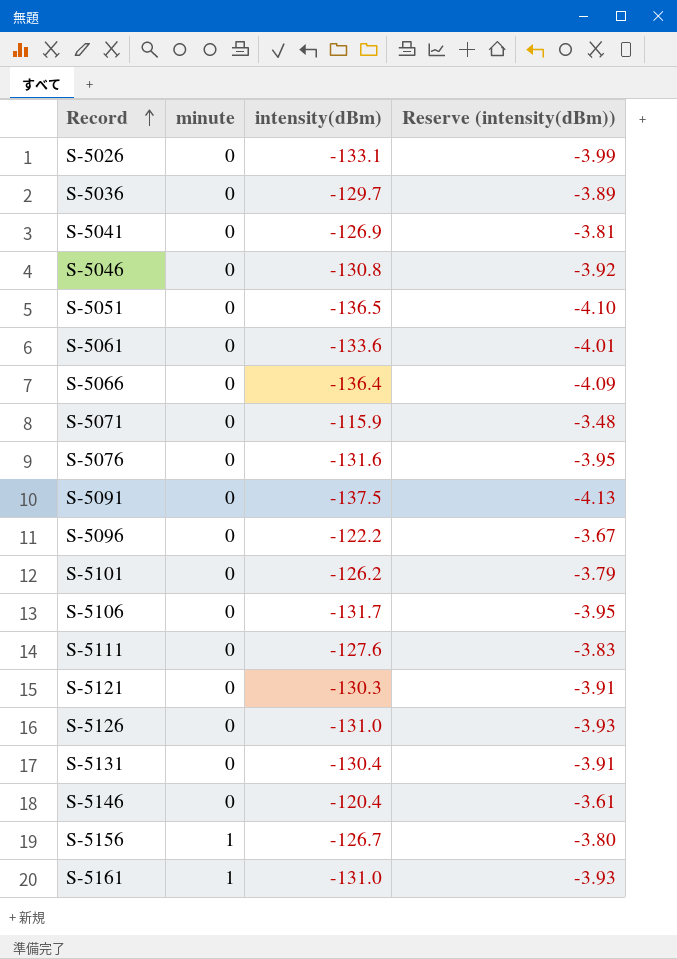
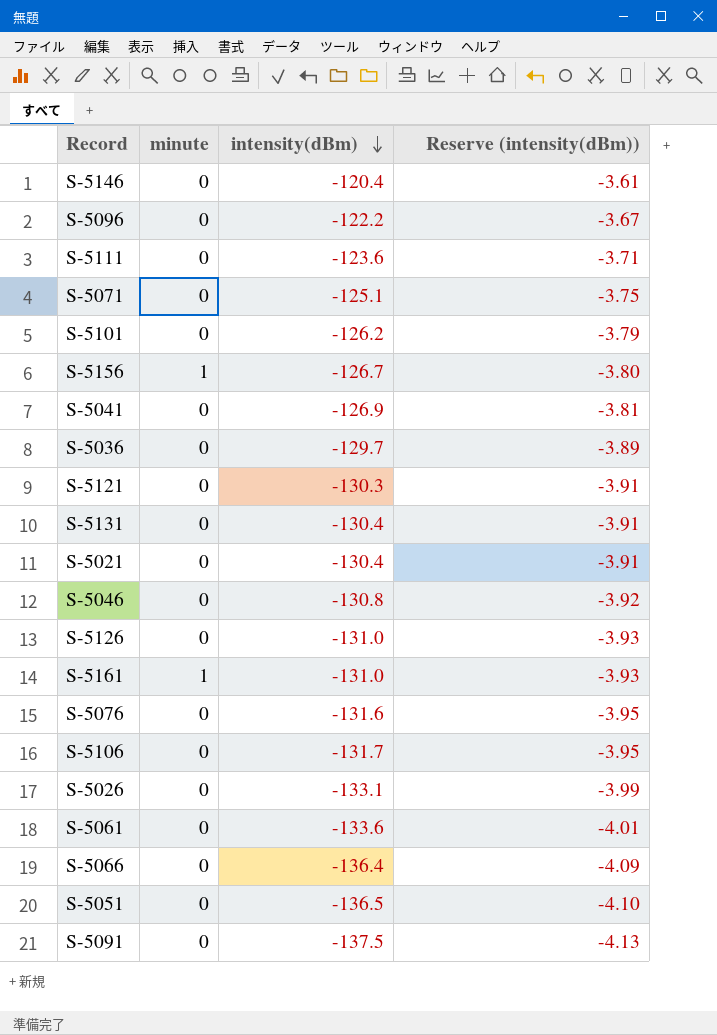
row order: Record ascending -> intensity(dBm) descending
S-5111 | intensity(dBm): -127.6 -> -123.6
S-5111 | Reserve (intensity(dBm)): -3.83 -> -3.71
S-5071 | intensity(dBm): -115.9 -> -125.1
S-5071 | Reserve (intensity(dBm)): -3.48 -> -3.75
row S-5021: none -> 0 | -130.4 | -3.91

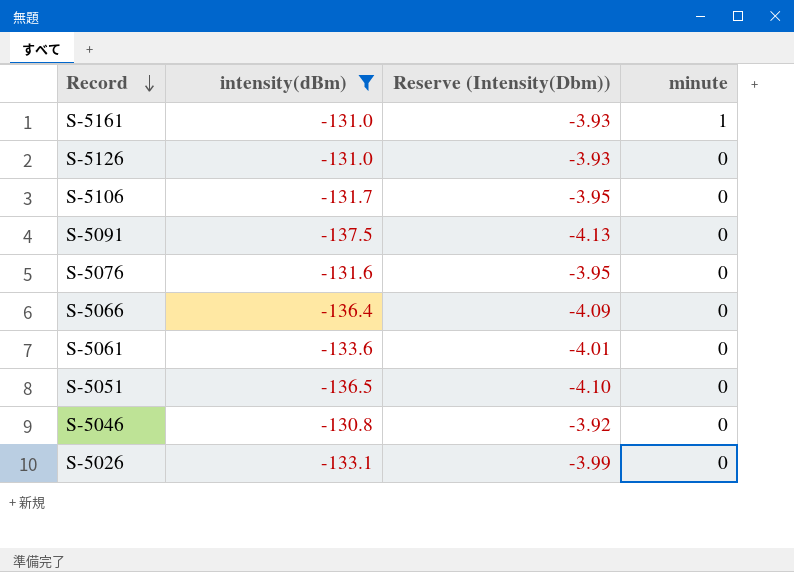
filter: none -> intensity(dBm) <= -130.8
row order: intensity(dBm) descending -> Record descending
column name: Reserve (intensity(dBm)) -> Reserve (Intensity(Dbm))
column minute | position: 2 -> 4

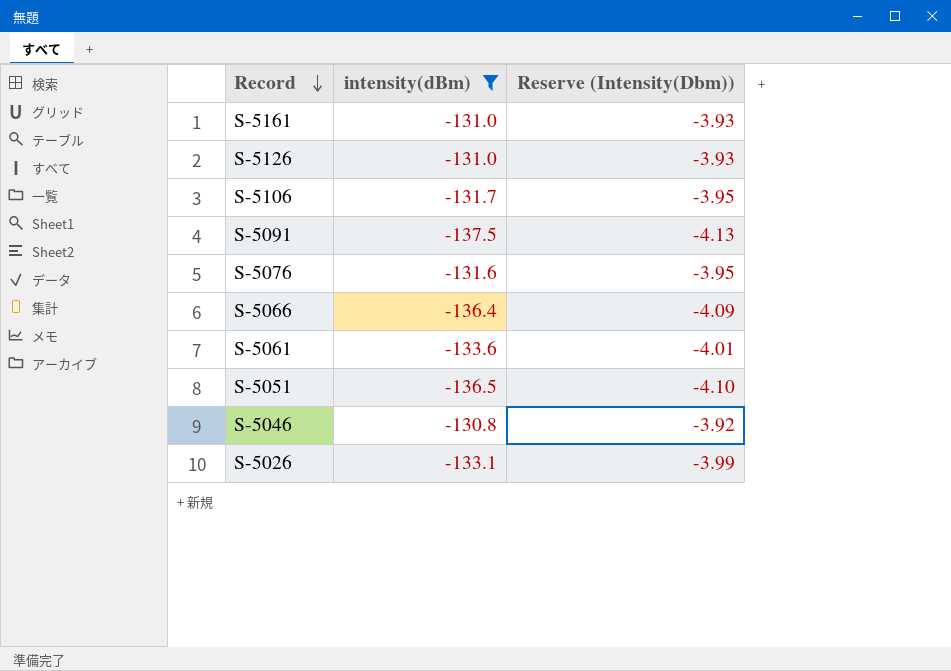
column minute | position: 4 -> none

